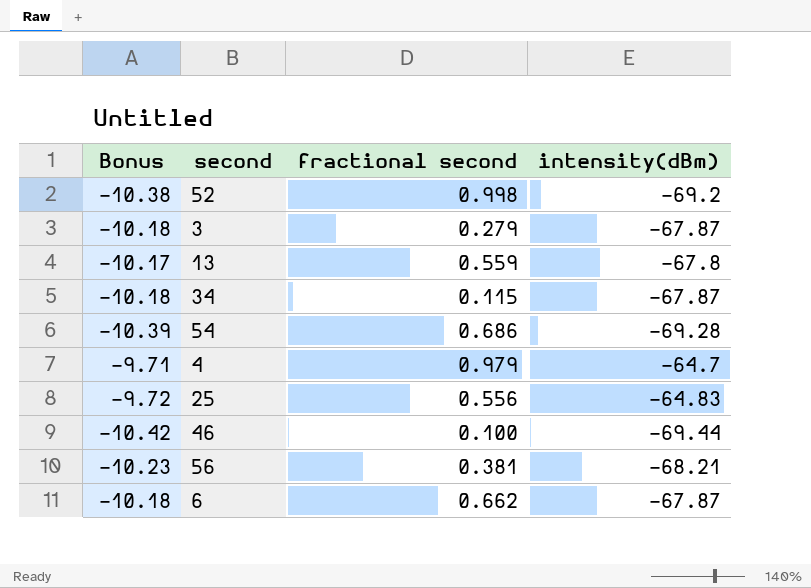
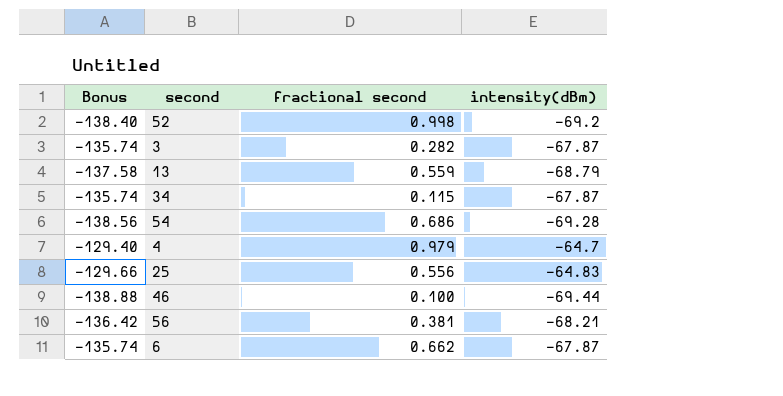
column Bonus | formula: [intensity(dBm)] * 0.15 -> [intensity(dBm)] * 2
3 | fractional second: 0.279 -> 0.282
13 | intensity(dBm): -67.8 -> -68.79

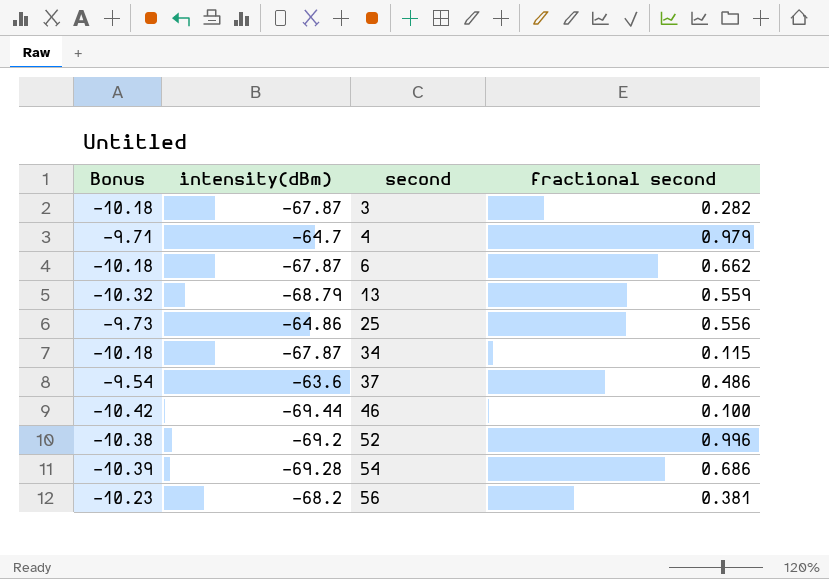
row order: none -> second ascending
column Bonus | formula: [intensity(dBm)] * 2 -> [intensity(dBm)] * 0.15
column intensity(dBm) | position: 4 -> 2
25 | intensity(dBm): -64.83 -> -64.86
row 37: none -> -9.54 | -63.6 | 0.486
52 | fractional second: 0.998 -> 0.996
56 | intensity(dBm): -68.21 -> -68.2

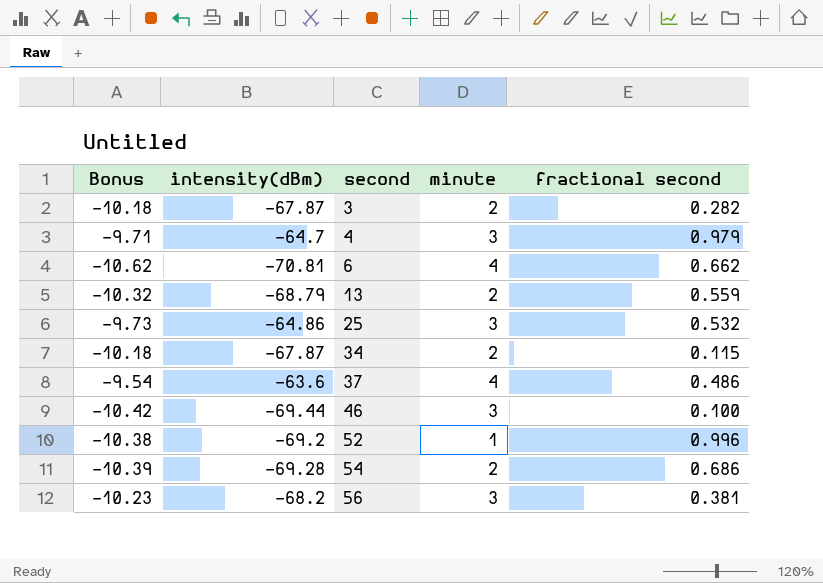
column minute | position: none -> 4
6 | Bonus: -10.18 -> -10.62
6 | intensity(dBm): -67.87 -> -70.81
25 | fractional second: 0.556 -> 0.532

